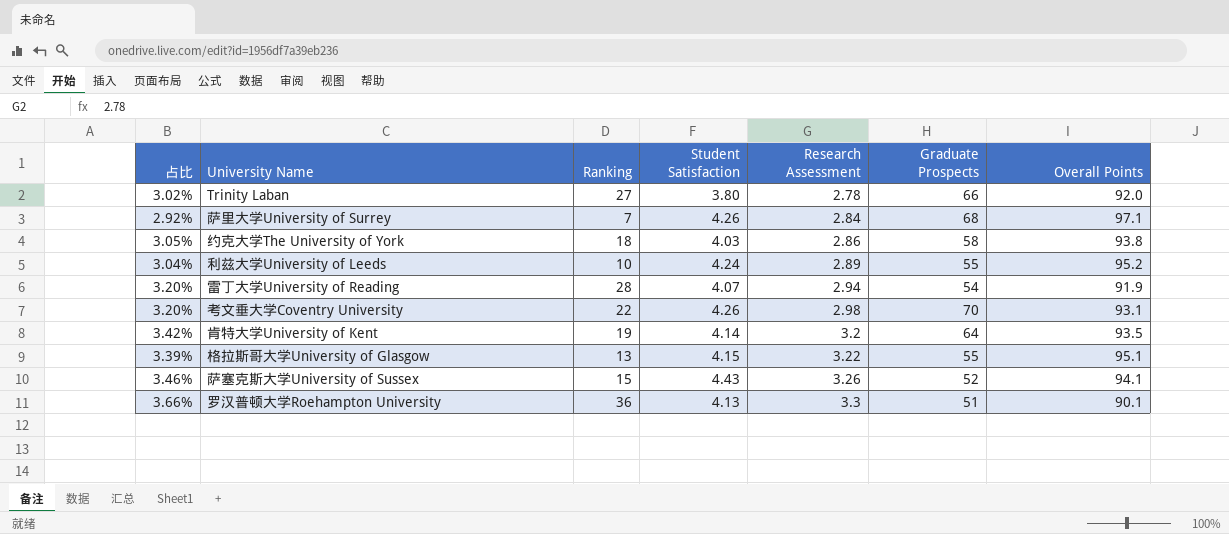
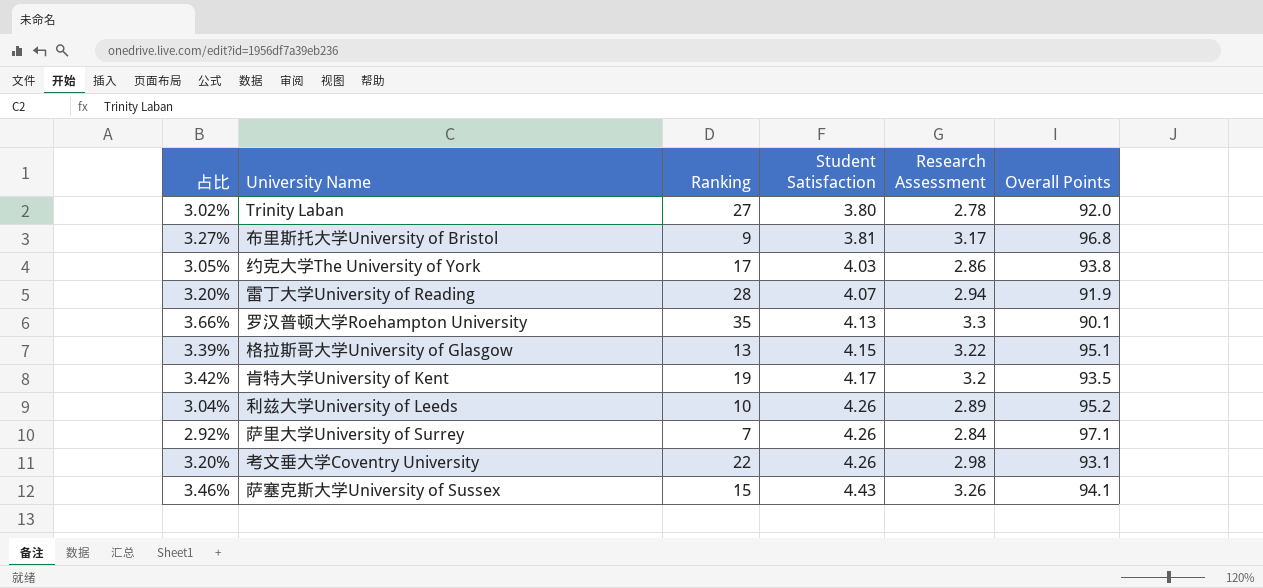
row order: Research Assessment ascending -> Student Satisfaction ascending
column Graduate Prospects | position: 6 -> none
row 布里斯托大学University of Bristol: none -> 3.27% | 9 | 3.81 | 3.17 | 96.8
约克大学The University of York | Ranking: 18 -> 17
罗汉普顿大学Roehampton University | Ranking: 36 -> 35
肯特大学University of Kent | Student Satisfaction: 4.14 -> 4.17
利兹大学University of Leeds | Student Satisfaction: 4.24 -> 4.26

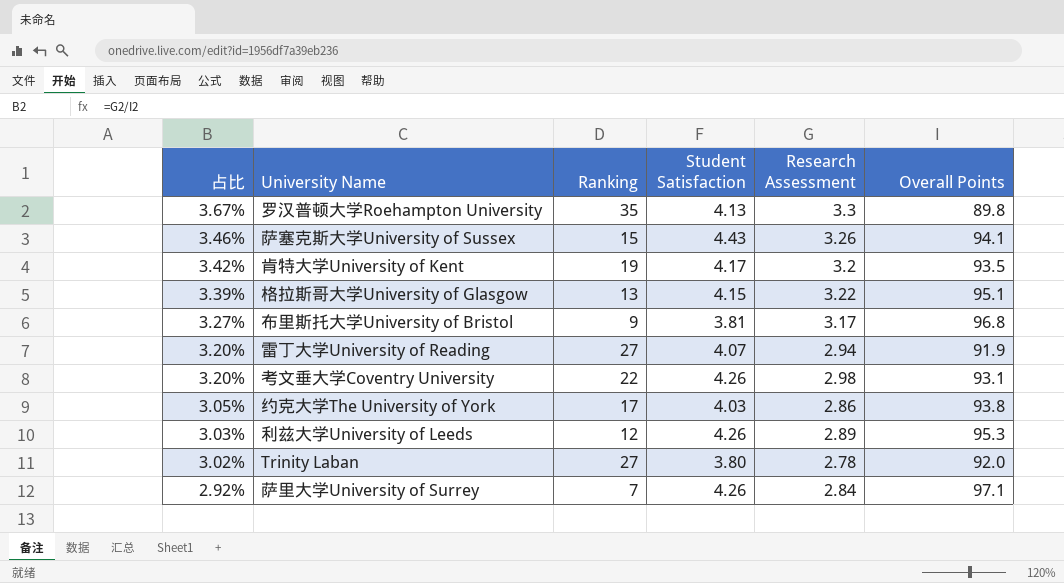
row order: Student Satisfaction ascending -> 占比 descending
罗汉普顿大学Roehampton University | 占比: 3.66% -> 3.67%
罗汉普顿大学Roehampton University | Overall Points: 90.1 -> 89.8
雷丁大学University of Reading | Ranking: 28 -> 27
利兹大学University of Leeds | 占比: 3.04% -> 3.03%
利兹大学University of Leeds | Ranking: 10 -> 12
利兹大学University of Leeds | Overall Points: 95.2 -> 95.3

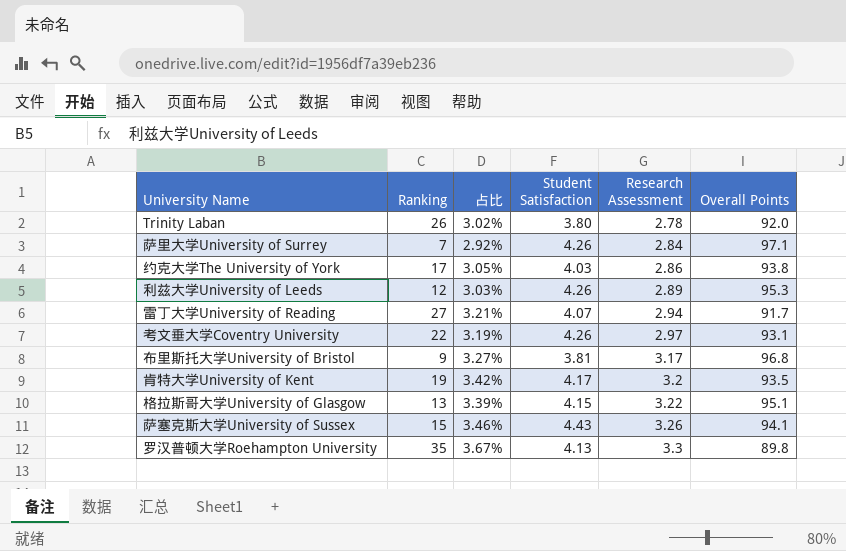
row order: 占比 descending -> Research Assessment ascending
column 占比 | position: 1 -> 3
Trinity Laban | Ranking: 27 -> 26
雷丁大学University of Reading | 占比: 3.20% -> 3.21%
雷丁大学University of Reading | Overall Points: 91.9 -> 91.7
考文垂大学Coventry University | 占比: 3.20% -> 3.19%
考文垂大学Coventry University | Research Assessment: 2.98 -> 2.97

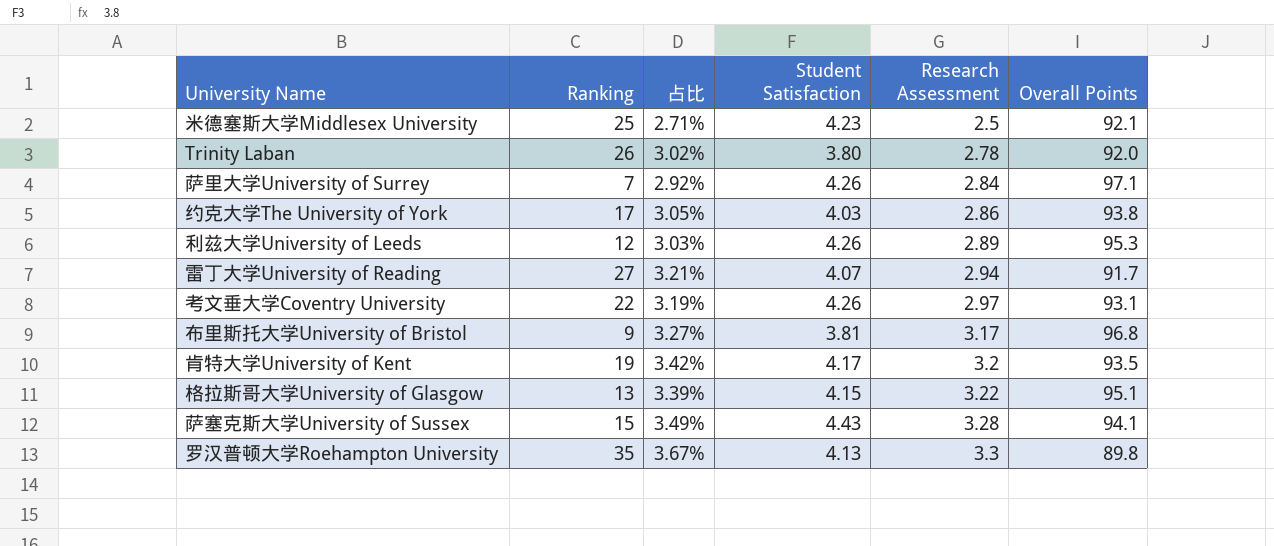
row 米德塞斯大学Middlesex University: none -> 25 | 2.71% | 4.23 | 2.5 | 92.1
萨塞克斯大学University of Sussex | 占比: 3.46% -> 3.49%
萨塞克斯大学University of Sussex | Research Assessment: 3.26 -> 3.28

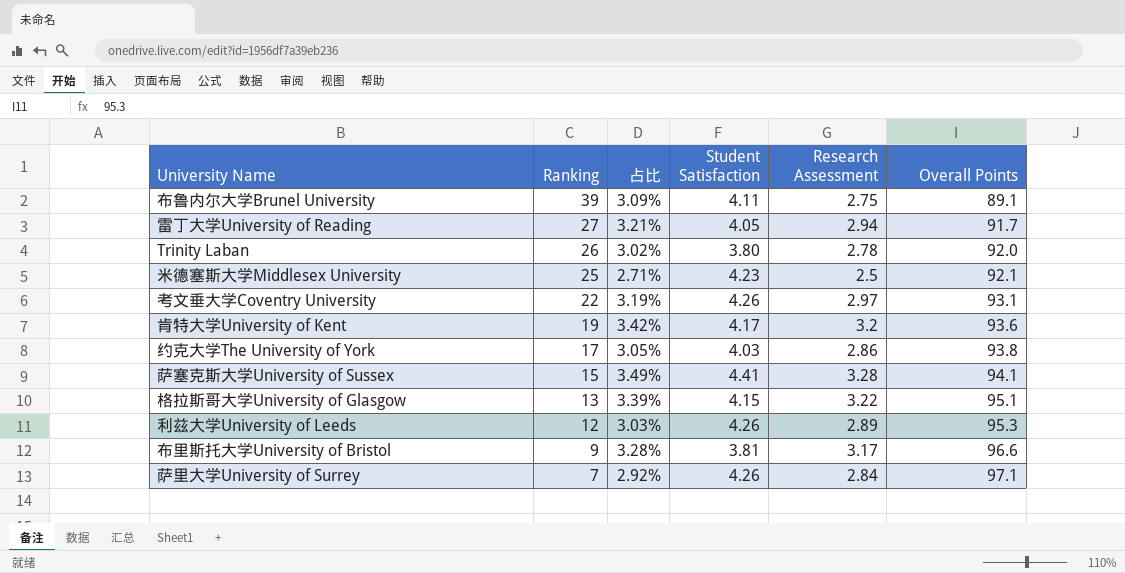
row order: Research Assessment ascending -> Ranking descending
row 罗汉普顿大学Roehampton University: 35 | 3.67% | 4.13 | 3.3 | 89.8 -> none
row 布鲁内尔大学Brunel University: none -> 39 | 3.09% | 4.11 | 2.75 | 89.1
雷丁大学University of Reading | Student Satisfaction: 4.07 -> 4.05
肯特大学University of Kent | Overall Points: 93.5 -> 93.6
萨塞克斯大学University of Sussex | Student Satisfaction: 4.43 -> 4.41
布里斯托大学University of Bristol | 占比: 3.27% -> 3.28%
布里斯托大学University of Bristol | Overall Points: 96.8 -> 96.6

